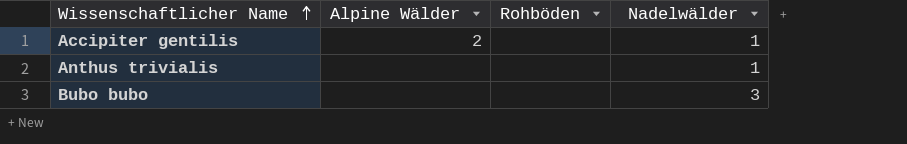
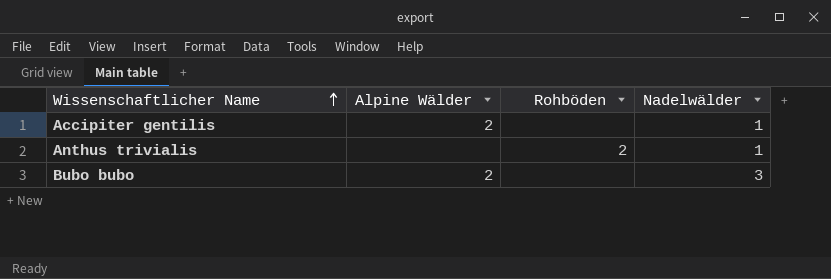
Anthus trivialis | Rohböden: none -> 2
Bubo bubo | Alpine Wälder: none -> 2

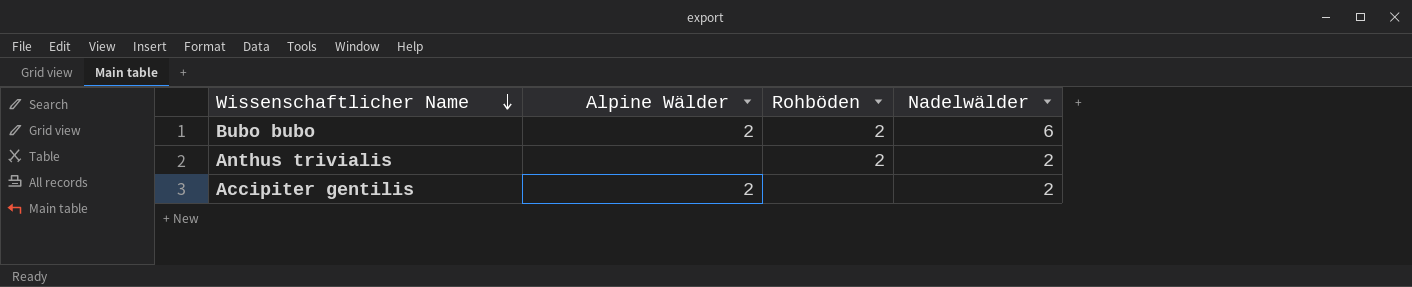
row order: Wissenschaftlicher Name ascending -> Wissenschaftlicher Name descending
Bubo bubo | Rohböden: none -> 2
Bubo bubo | Nadelwälder: 3 -> 6
Anthus trivialis | Nadelwälder: 1 -> 2
Accipiter gentilis | Nadelwälder: 1 -> 2

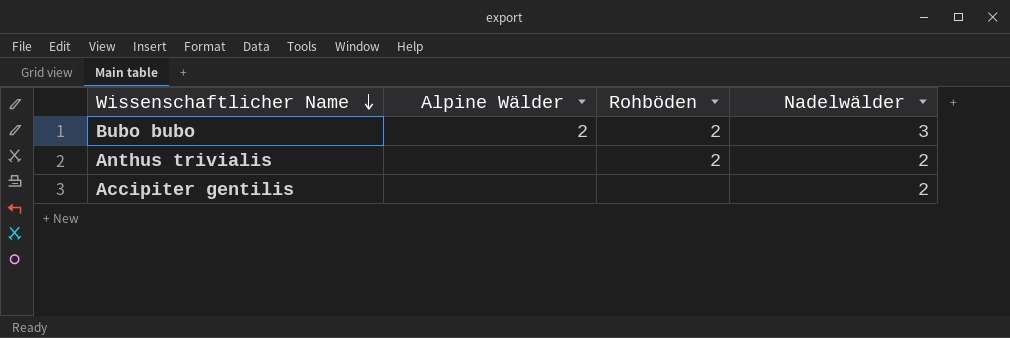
Bubo bubo | Nadelwälder: 6 -> 3
Accipiter gentilis | Alpine Wälder: 2 -> none

